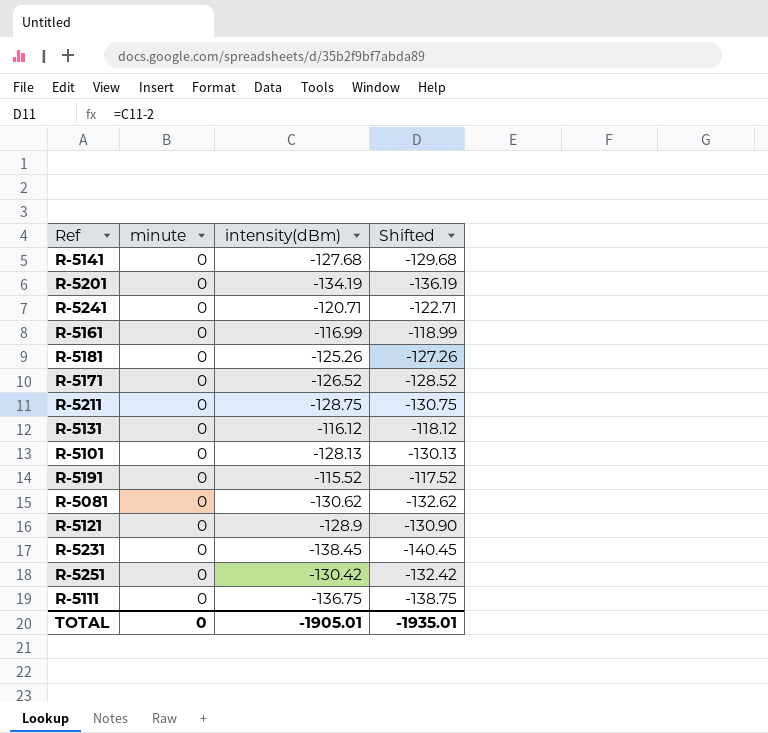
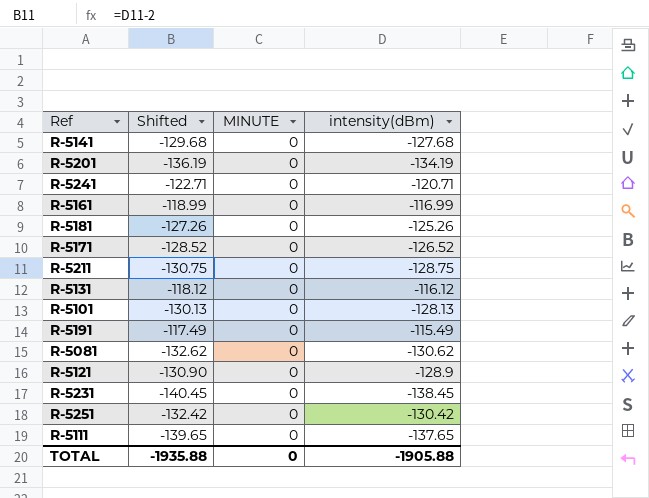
column Shifted | position: 4 -> 2
column name: minute -> MINUTE
R-5191 | Shifted: -117.52 -> -117.49
R-5191 | intensity(dBm): -115.52 -> -115.49
R-5111 | Shifted: -138.75 -> -139.65
R-5111 | intensity(dBm): -136.75 -> -137.65
TOTAL | Shifted: -1935.01 -> -1935.88
TOTAL | intensity(dBm): -1905.01 -> -1905.88

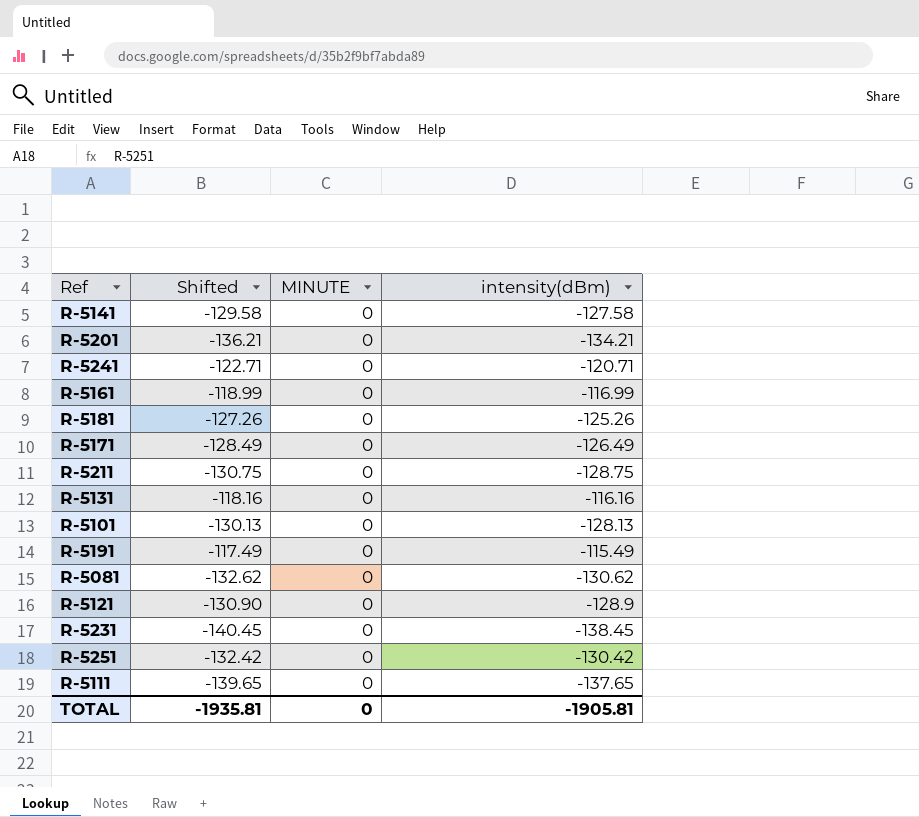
R-5141 | Shifted: -129.68 -> -129.58
R-5141 | intensity(dBm): -127.68 -> -127.58
R-5201 | Shifted: -136.19 -> -136.21
R-5201 | intensity(dBm): -134.19 -> -134.21
R-5171 | Shifted: -128.52 -> -128.49
R-5171 | intensity(dBm): -126.52 -> -126.49
R-5131 | Shifted: -118.12 -> -118.16
R-5131 | intensity(dBm): -116.12 -> -116.16
TOTAL | Shifted: -1935.88 -> -1935.81
TOTAL | intensity(dBm): -1905.88 -> -1905.81

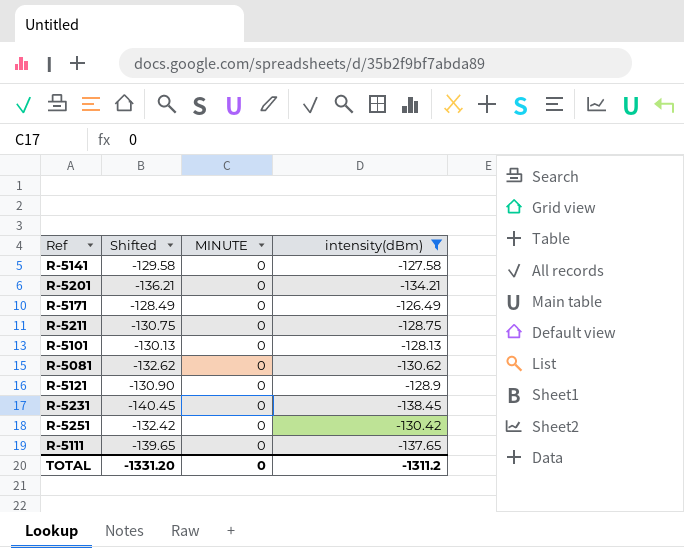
filter: none -> intensity(dBm) <= -126.49
TOTAL | Shifted: -1935.81 -> -1331.20
TOTAL | intensity(dBm): -1905.81 -> -1311.2

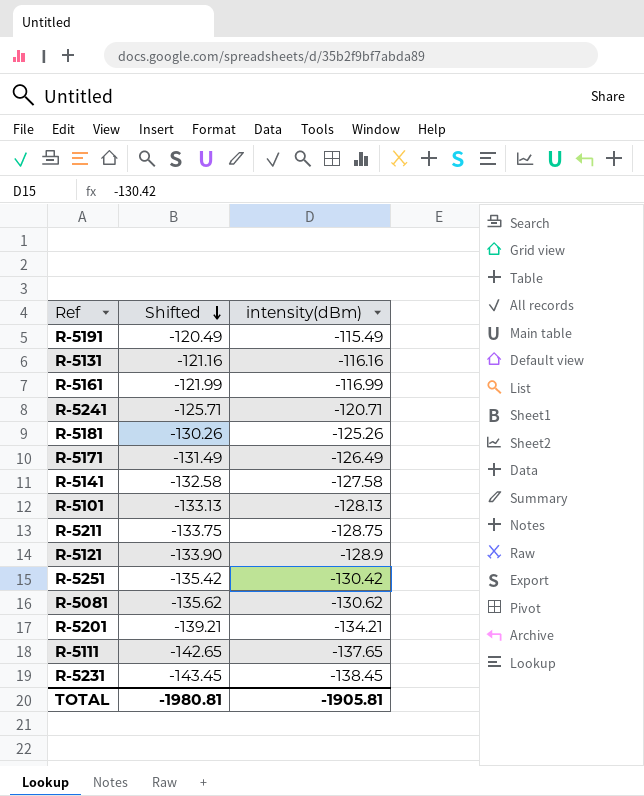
filter: intensity(dBm) <= -126.49 -> none
row order: none -> Shifted descending
column MINUTE | position: 3 -> none
column Shifted | formula: [intensity(dBm)] - 2 -> [intensity(dBm)] - 5
TOTAL | Shifted: -1331.20 -> -1980.81
TOTAL | intensity(dBm): -1311.2 -> -1905.81

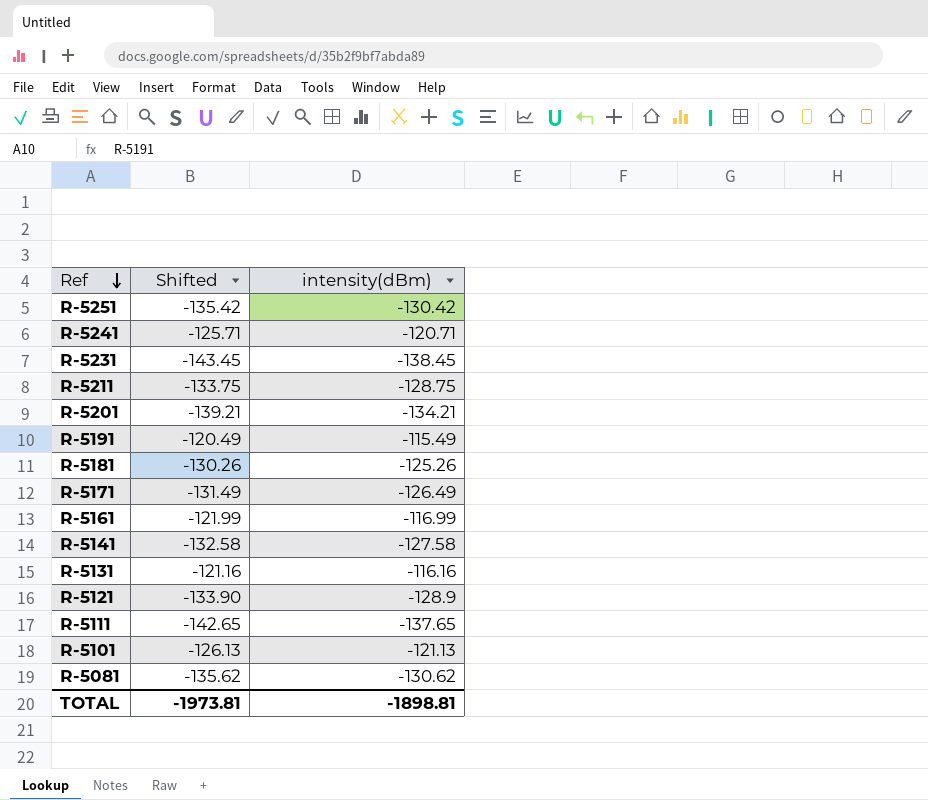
row order: Shifted descending -> Ref descending
R-5101 | Shifted: -133.13 -> -126.13
R-5101 | intensity(dBm): -128.13 -> -121.13
TOTAL | Shifted: -1980.81 -> -1973.81
TOTAL | intensity(dBm): -1905.81 -> -1898.81

